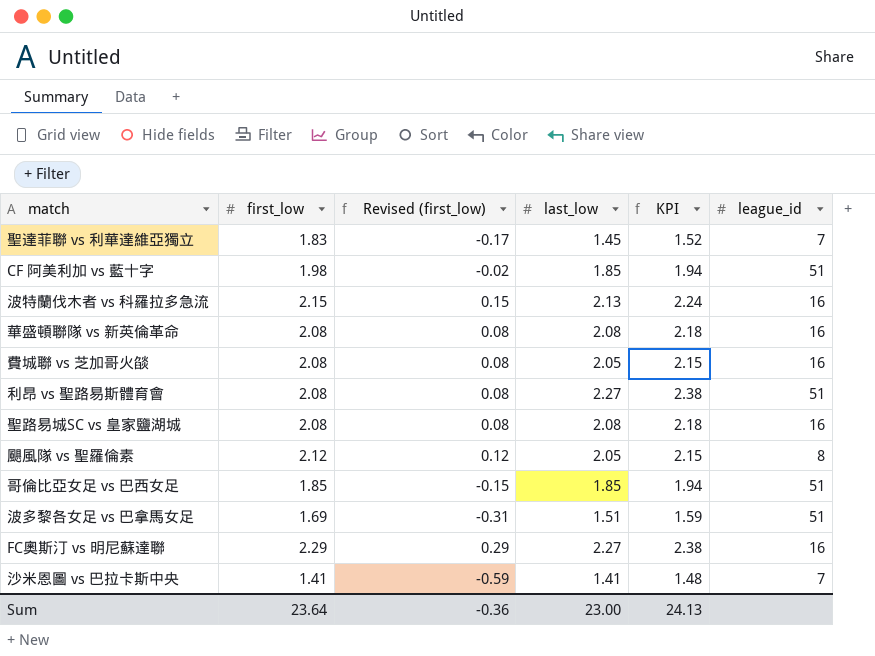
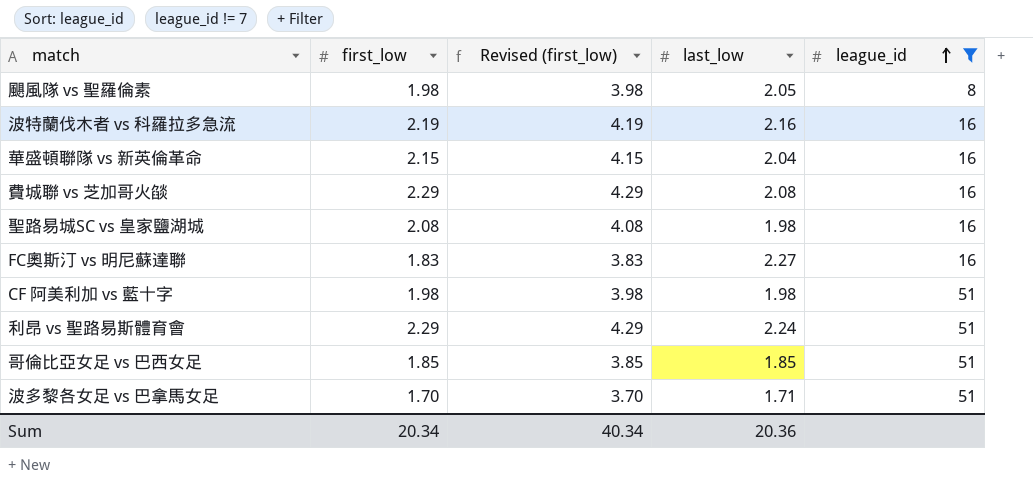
filter: none -> league_id != 7
row order: none -> league_id ascending
column KPI | formula: [last_low] * 1.05 -> none
column Revised (first_low) | formula: [first_low] - 2 -> [first_low] + 2
颶風隊 vs 聖羅倫素 | first_low: 2.12 -> 1.98
波特蘭伐木者 vs 科羅拉多急流 | first_low: 2.15 -> 2.19
波特蘭伐木者 vs 科羅拉多急流 | last_low: 2.13 -> 2.16
華盛頓聯隊 vs 新英倫革命 | first_low: 2.08 -> 2.15
華盛頓聯隊 vs 新英倫革命 | last_low: 2.08 -> 2.04
費城聯 vs 芝加哥火燄 | first_low: 2.08 -> 2.29
費城聯 vs 芝加哥火燄 | last_low: 2.05 -> 2.08
聖路易城SC vs 皇家鹽湖城 | last_low: 2.08 -> 1.98
FC奧斯汀 vs 明尼蘇達聯 | first_low: 2.29 -> 1.83
CF 阿美利加 vs 藍十字 | last_low: 1.85 -> 1.98
利昂 vs 聖路易斯體育會 | first_low: 2.08 -> 2.29
利昂 vs 聖路易斯體育會 | last_low: 2.27 -> 2.24
波多黎各女足 vs 巴拿馬女足 | first_low: 1.69 -> 1.70
波多黎各女足 vs 巴拿馬女足 | last_low: 1.51 -> 1.71
Sum | first_low: 23.64 -> 20.34
Sum | Revised (first_low): -0.36 -> 40.34
Sum | last_low: 23.00 -> 20.36

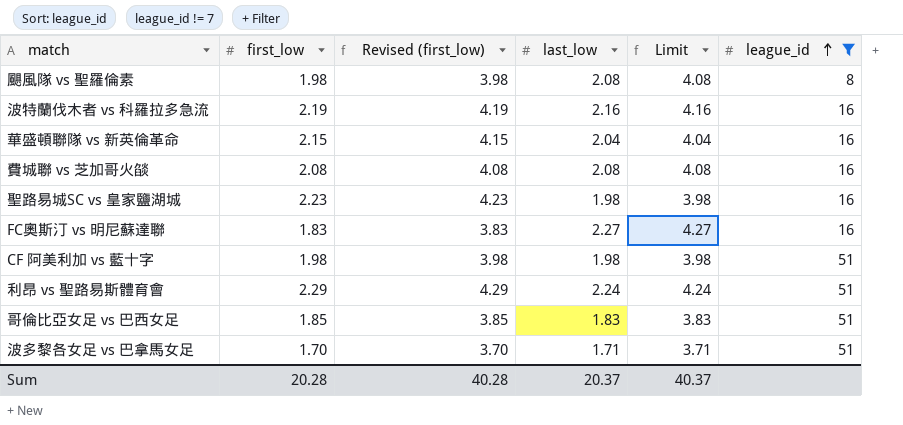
column Limit | formula: none -> [last_low] + 2
颶風隊 vs 聖羅倫素 | last_low: 2.05 -> 2.08
費城聯 vs 芝加哥火燄 | first_low: 2.29 -> 2.08
費城聯 vs 芝加哥火燄 | Revised (first_low): 4.29 -> 4.08
聖路易城SC vs 皇家鹽湖城 | first_low: 2.08 -> 2.23
聖路易城SC vs 皇家鹽湖城 | Revised (first_low): 4.08 -> 4.23
哥倫比亞女足 vs 巴西女足 | last_low: 1.85 -> 1.83
Sum | first_low: 20.34 -> 20.28
Sum | Revised (first_low): 40.34 -> 40.28
Sum | last_low: 20.36 -> 20.37

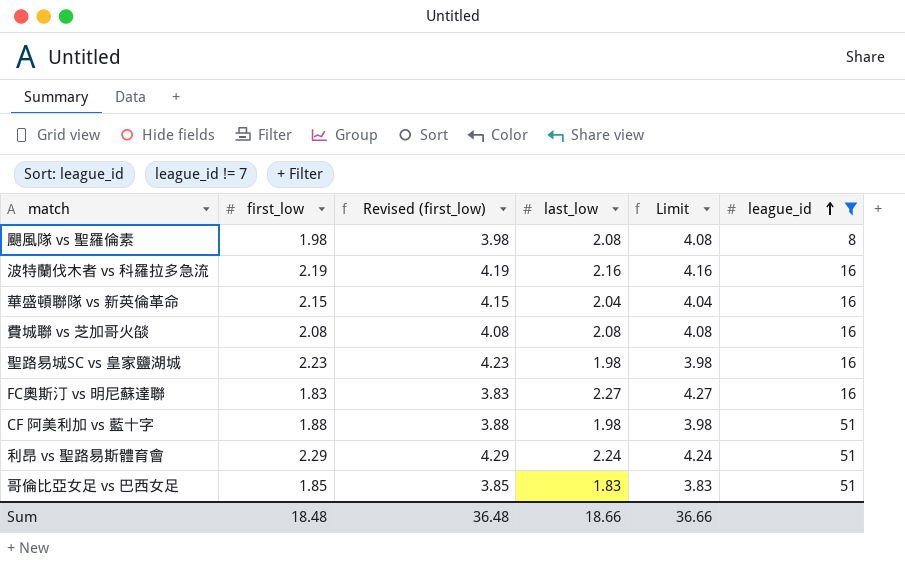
row 波多黎各女足 vs 巴拿馬女足: 1.70 | 3.70 | 1.71 | 3.71 | 51 -> none
CF 阿美利加 vs 藍十字 | first_low: 1.98 -> 1.88
CF 阿美利加 vs 藍十字 | Revised (first_low): 3.98 -> 3.88
Sum | first_low: 20.28 -> 18.48
Sum | Revised (first_low): 40.28 -> 36.48
Sum | last_low: 20.37 -> 18.66
Sum | Limit: 40.37 -> 36.66

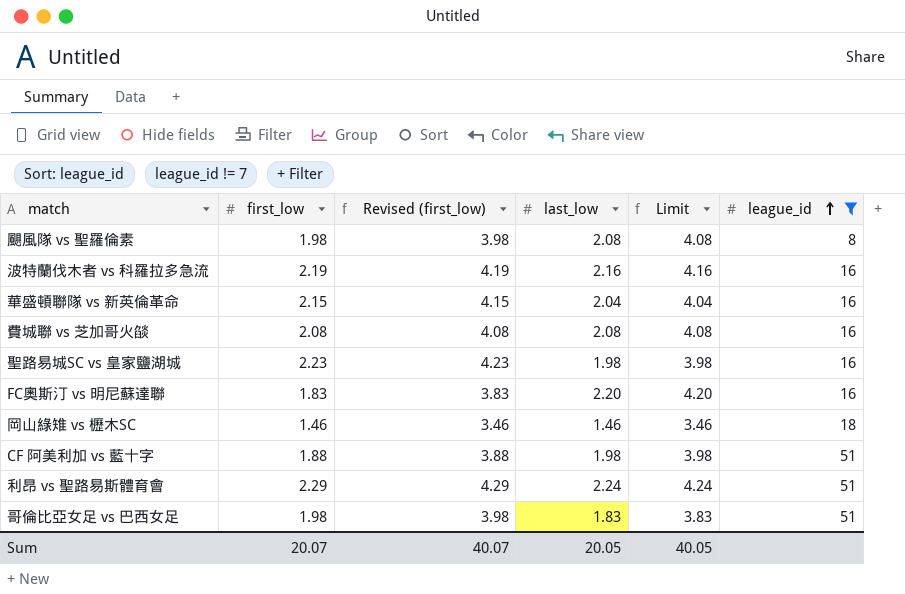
FC奧斯汀 vs 明尼蘇達聯 | last_low: 2.27 -> 2.20
FC奧斯汀 vs 明尼蘇達聯 | Limit: 4.27 -> 4.20
row 岡山綠雉 vs 櫪木SC: none -> 1.46 | 3.46 | 1.46 | 3.46 | 18
哥倫比亞女足 vs 巴西女足 | first_low: 1.85 -> 1.98
哥倫比亞女足 vs 巴西女足 | Revised (first_low): 3.85 -> 3.98
Sum | first_low: 18.48 -> 20.07
Sum | Revised (first_low): 36.48 -> 40.07
Sum | last_low: 18.66 -> 20.05
Sum | Limit: 36.66 -> 40.05

